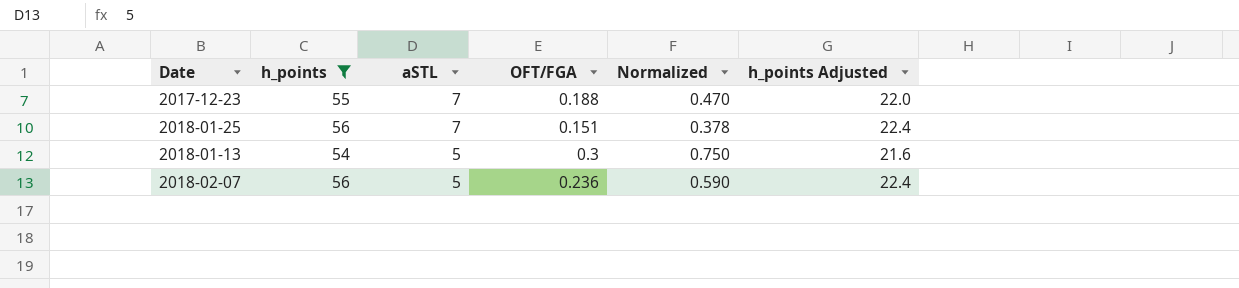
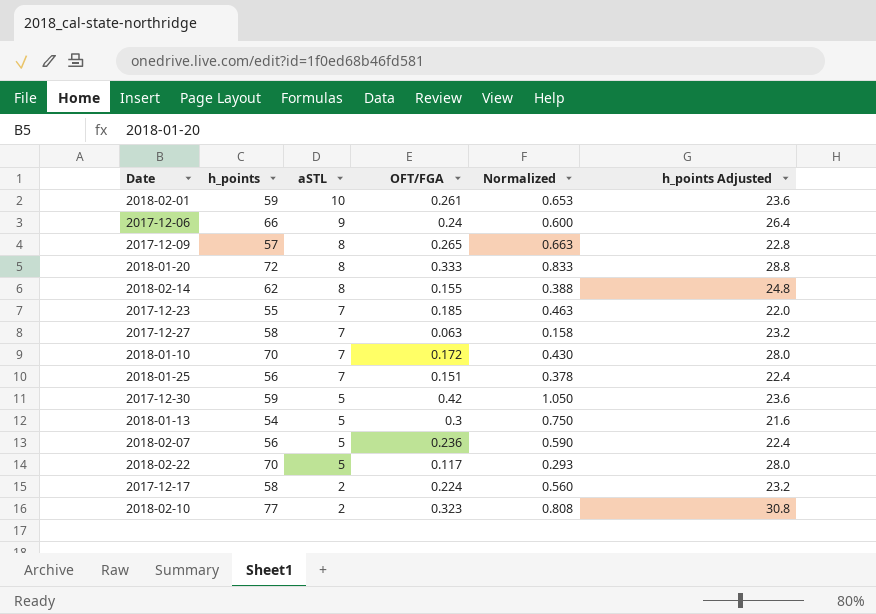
filter: h_points <= 56 -> none
2017-12-23 | OFT/FGA: 0.188 -> 0.185
2017-12-23 | Normalized: 0.470 -> 0.463

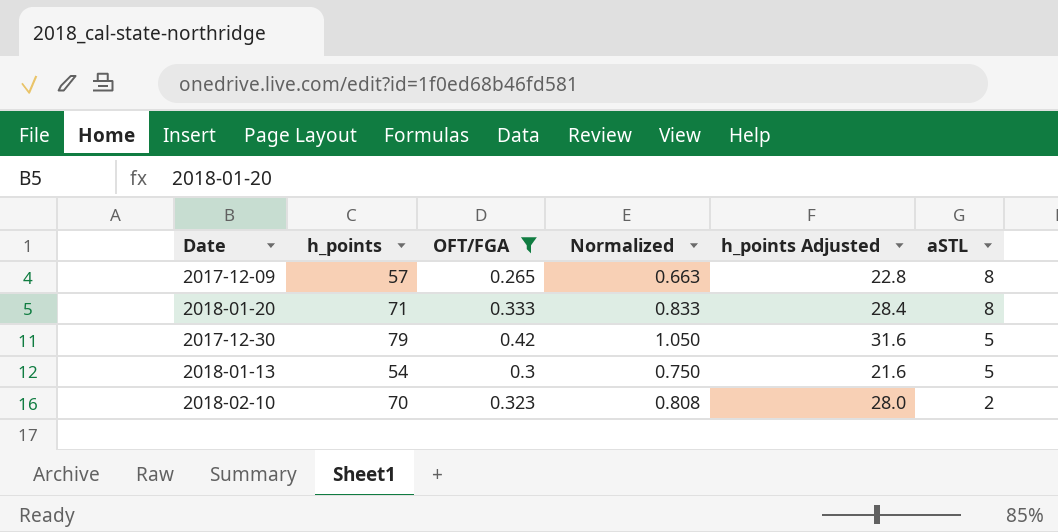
filter: none -> OFT/FGA >= 0.265
column aSTL | position: 3 -> 6
2018-01-20 | h_points: 72 -> 71
2018-01-20 | h_points Adjusted: 28.8 -> 28.4
2017-12-30 | h_points: 59 -> 79
2017-12-30 | h_points Adjusted: 23.6 -> 31.6
2018-02-10 | h_points: 77 -> 70
2018-02-10 | h_points Adjusted: 30.8 -> 28.0

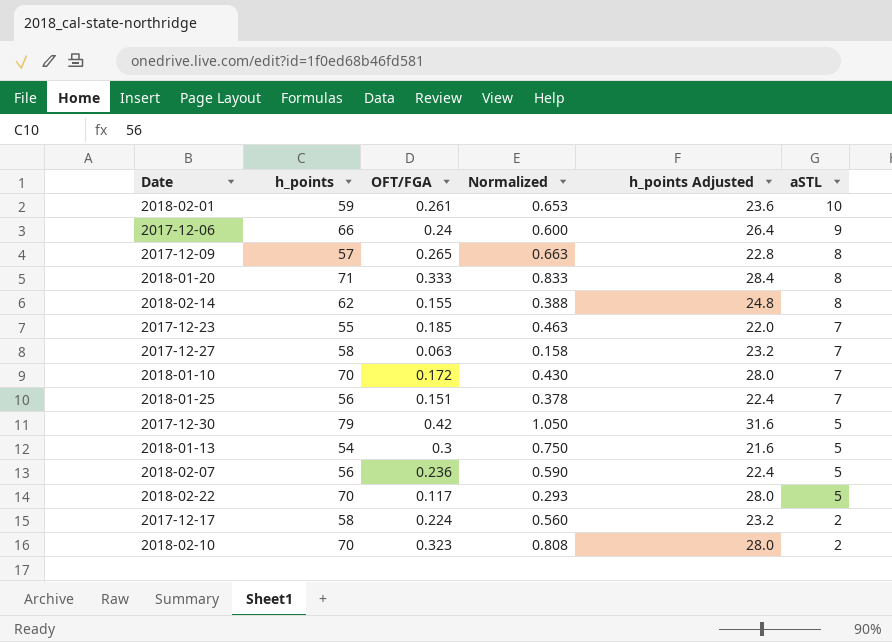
filter: OFT/FGA >= 0.265 -> none

